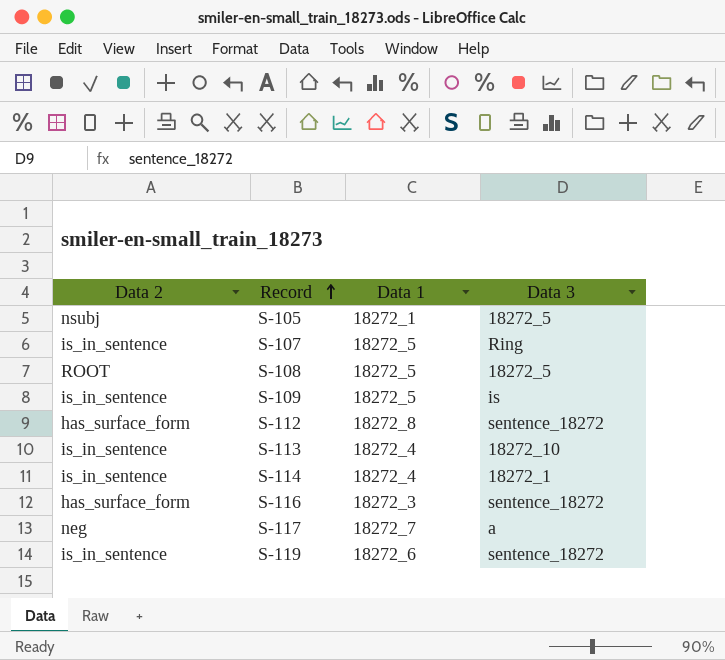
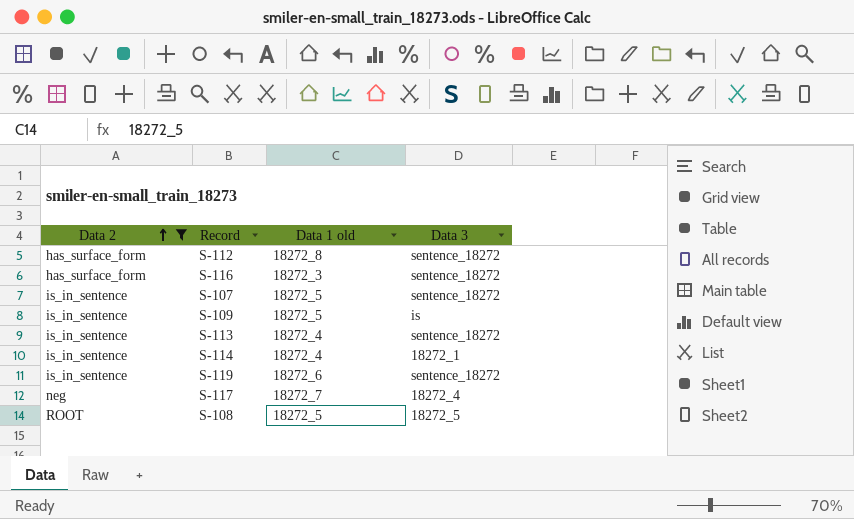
filter: none -> Data 2 != nsubj
row order: Record ascending -> Data 2 ascending
column name: Data 1 -> Data 1 old
S-107 | Data 3: Ring -> sentence_18272
S-113 | Data 3: 18272_10 -> sentence_18272
S-117 | Data 3: a -> 18272_4

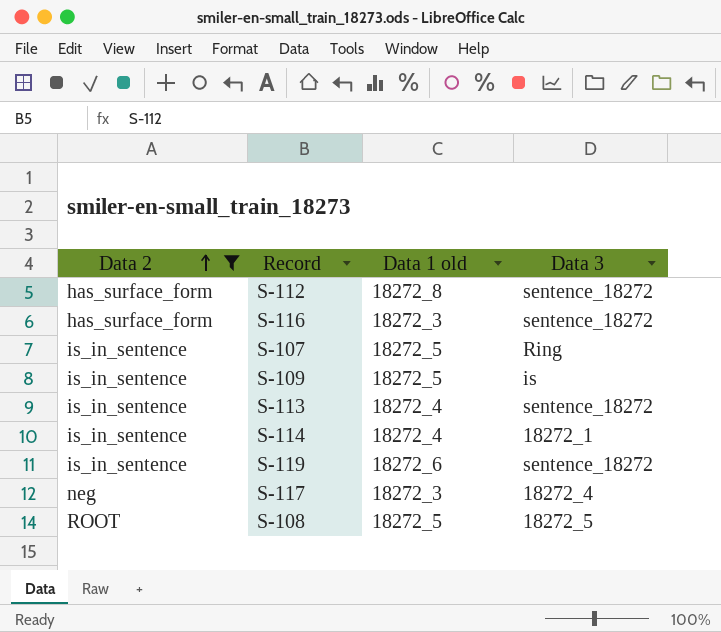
S-107 | Data 3: sentence_18272 -> Ring
S-117 | Data 1 old: 18272_7 -> 18272_3

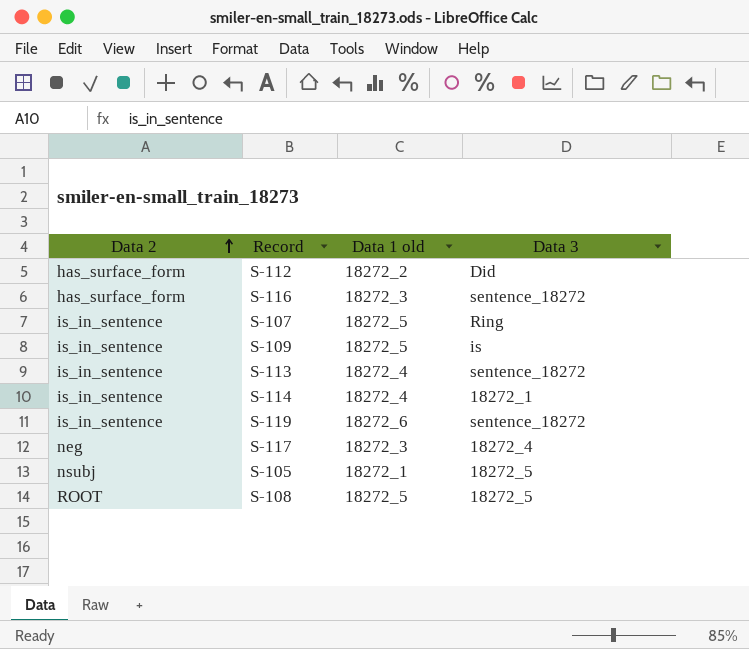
filter: Data 2 != nsubj -> none
S-112 | Data 1 old: 18272_8 -> 18272_2
S-112 | Data 3: sentence_18272 -> Did

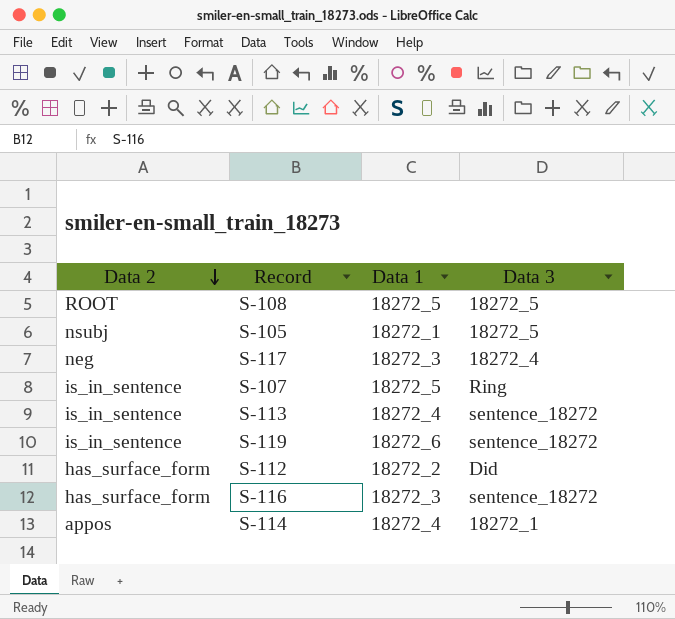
row order: Data 2 ascending -> Data 2 descending
column name: Data 1 old -> Data 1
row S-109: is_in_sentence | 18272_5 | is -> none
S-114 | Data 2: is_in_sentence -> appos

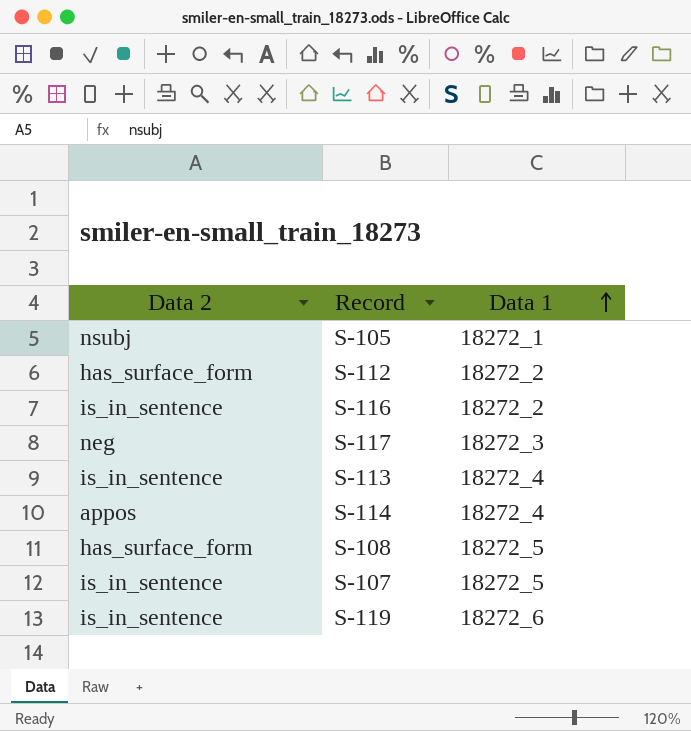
row order: Data 2 descending -> Data 1 ascending
column Data 3 | position: 4 -> none
S-116 | Data 2: has_surface_form -> is_in_sentence
S-116 | Data 1: 18272_3 -> 18272_2
S-108 | Data 2: ROOT -> has_surface_form

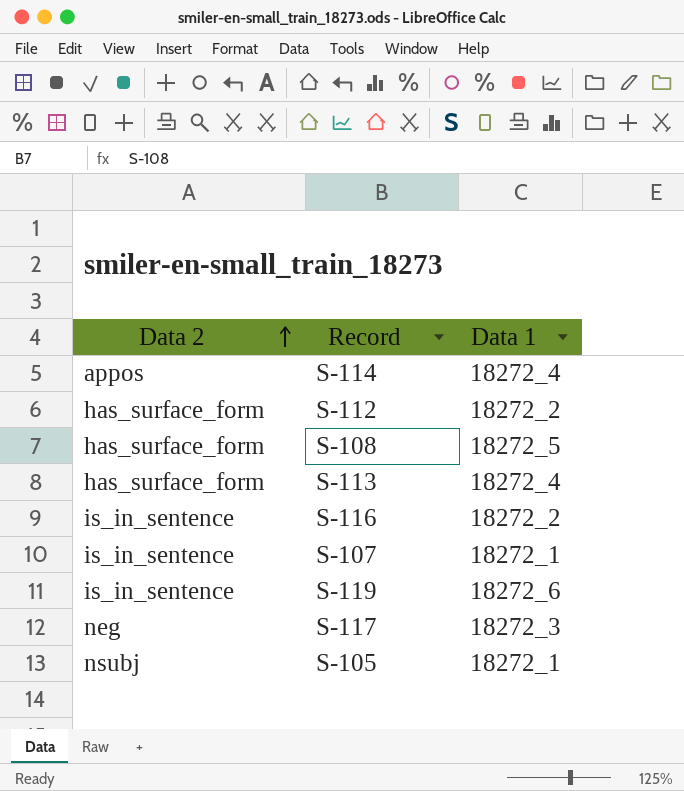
row order: Data 1 ascending -> Data 2 ascending
S-113 | Data 2: is_in_sentence -> has_surface_form
S-107 | Data 1: 18272_5 -> 18272_1

